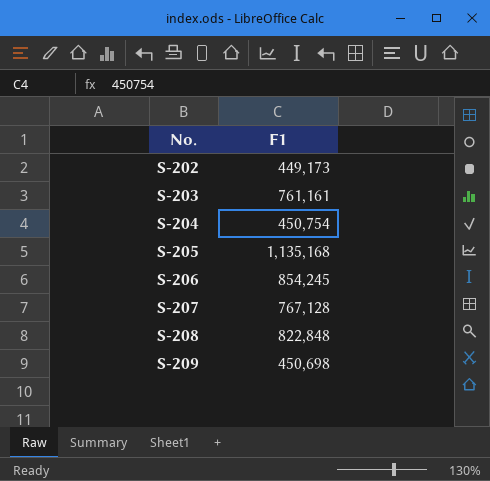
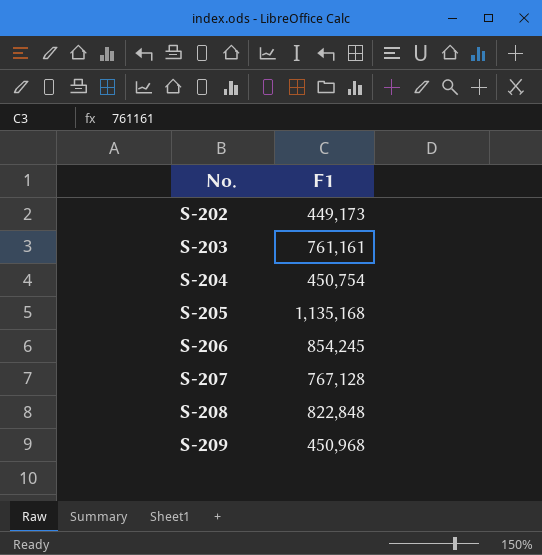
S-209 | F1: 450,698 -> 450,968

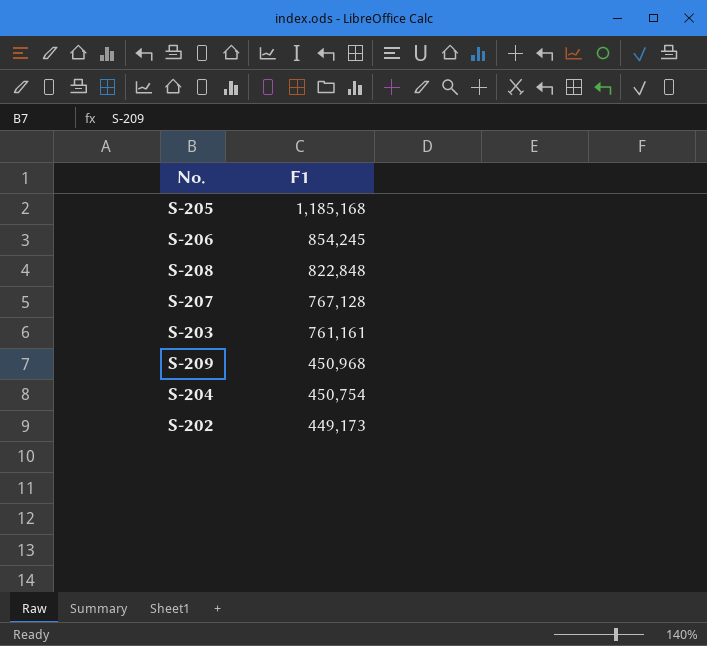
row order: No. ascending -> F1 descending
S-205 | F1: 1,135,168 -> 1,185,168

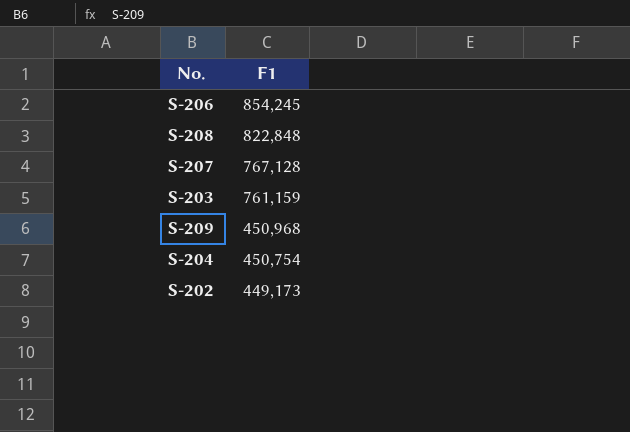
row S-205: 1,185,168 -> none
S-203 | F1: 761,161 -> 761,159

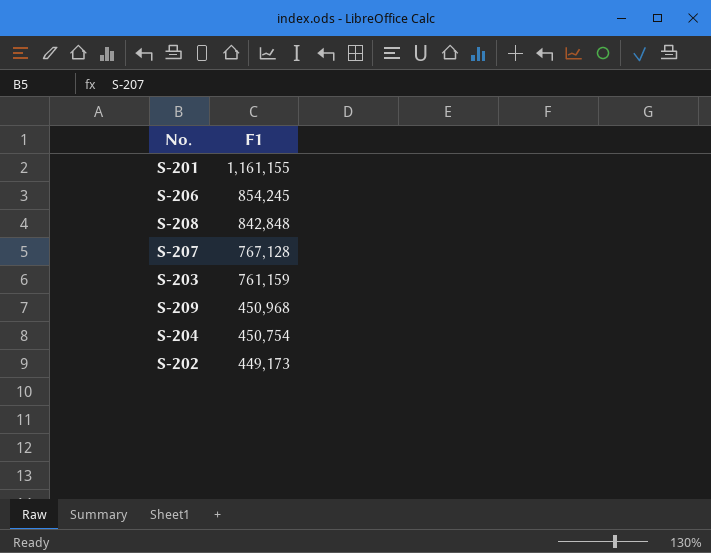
row S-201: none -> 1,161,155
S-208 | F1: 822,848 -> 842,848

